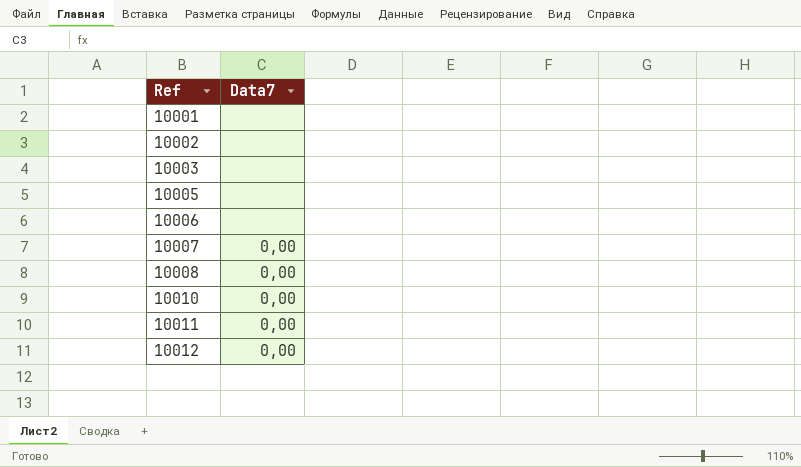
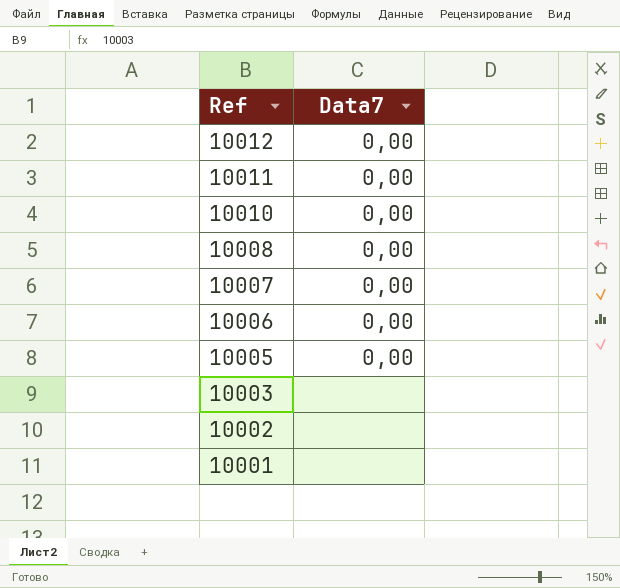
row order: Ref ascending -> Ref descending
10006 | Data7: none -> 0,00
10005 | Data7: none -> 0,00

